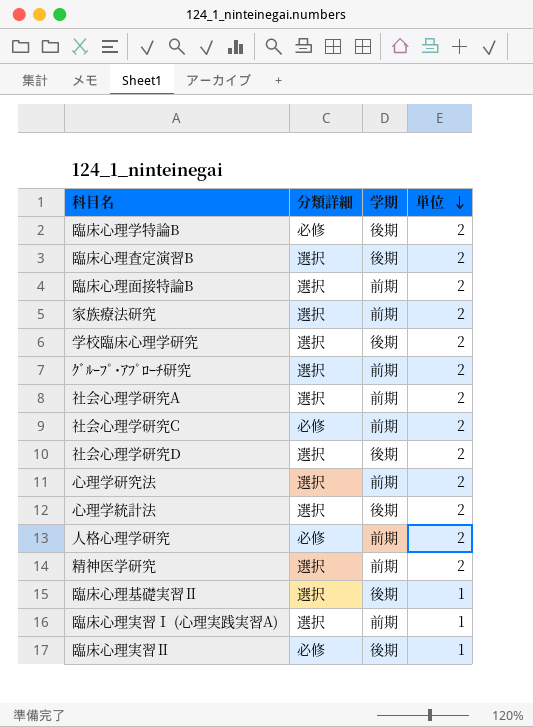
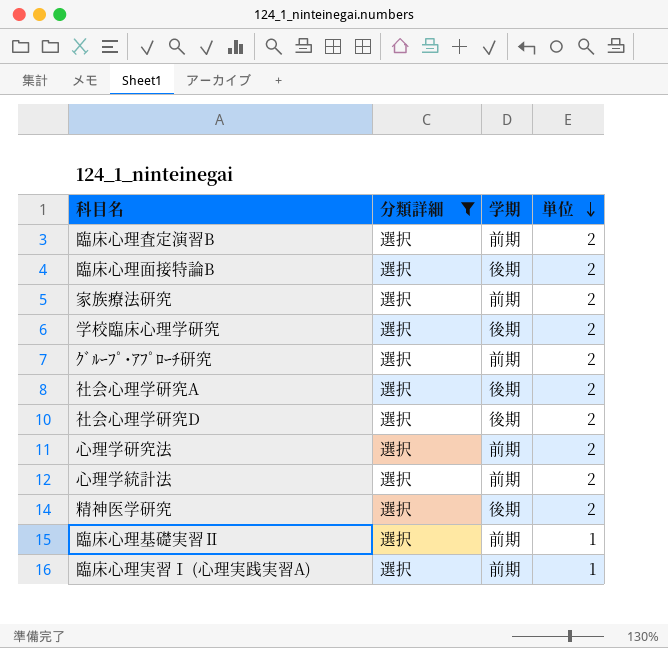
filter: none -> 分類詳細 = 選択
臨床心理査定演習B | 学期: 後期 -> 前期
臨床心理面接特論B | 学期: 前期 -> 後期
社会心理学研究A | 学期: 前期 -> 後期
心理学統計法 | 学期: 後期 -> 前期
精神医学研究 | 学期: 前期 -> 後期
臨床心理基礎実習Ⅱ | 学期: 後期 -> 前期

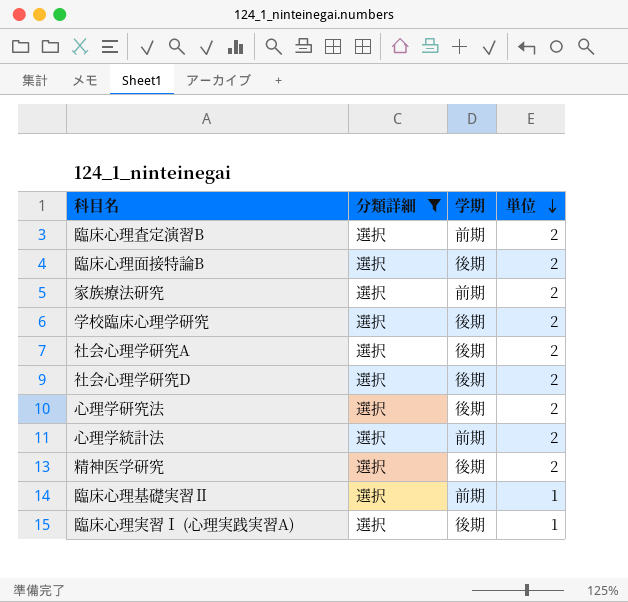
row ｸﾞﾙｰﾌﾟ･ｱﾌﾟﾛｰﾁ研究: 選択 | 前期 | 2 -> none
心理学研究法 | 学期: 前期 -> 後期
臨床心理実習Ⅰ (心理実践実習A) | 学期: 前期 -> 後期

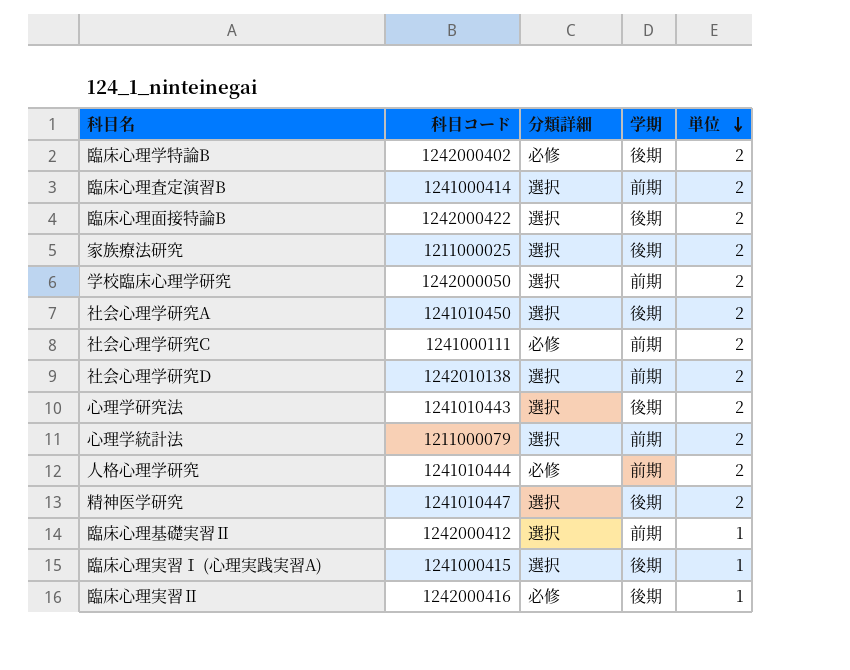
filter: 分類詳細 = 選択 -> none
column 科目コード | position: none -> 2
家族療法研究 | 学期: 前期 -> 後期
学校臨床心理学研究 | 学期: 後期 -> 前期
社会心理学研究D | 学期: 後期 -> 前期

